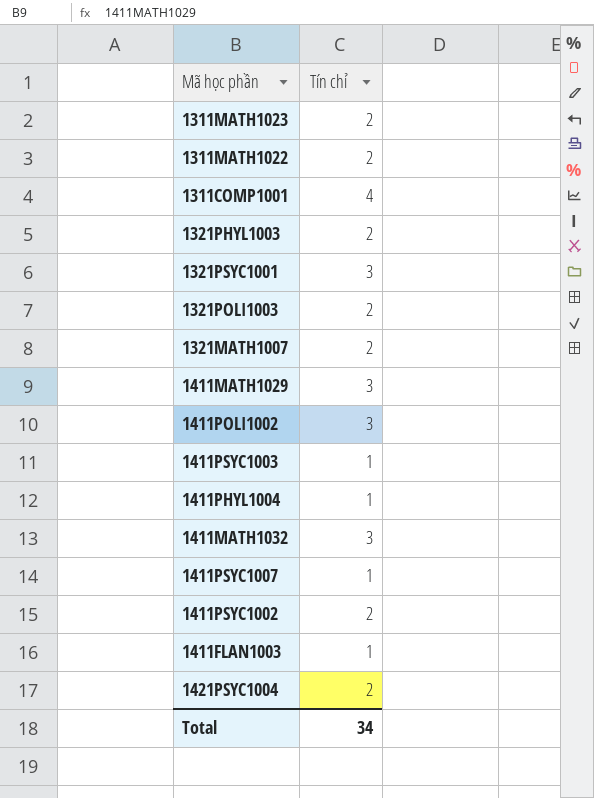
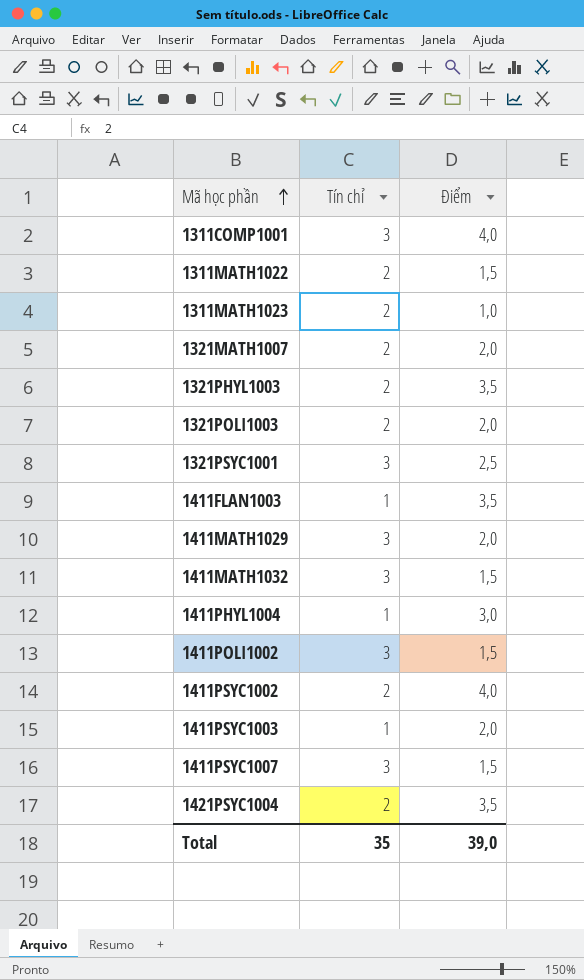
row order: none -> Mã học phần ascending
column Điểm | position: none -> 3
1311COMP1001 | Tín chỉ: 4 -> 3
1411PSYC1007 | Tín chỉ: 1 -> 3
Total | Tín chỉ: 34 -> 35

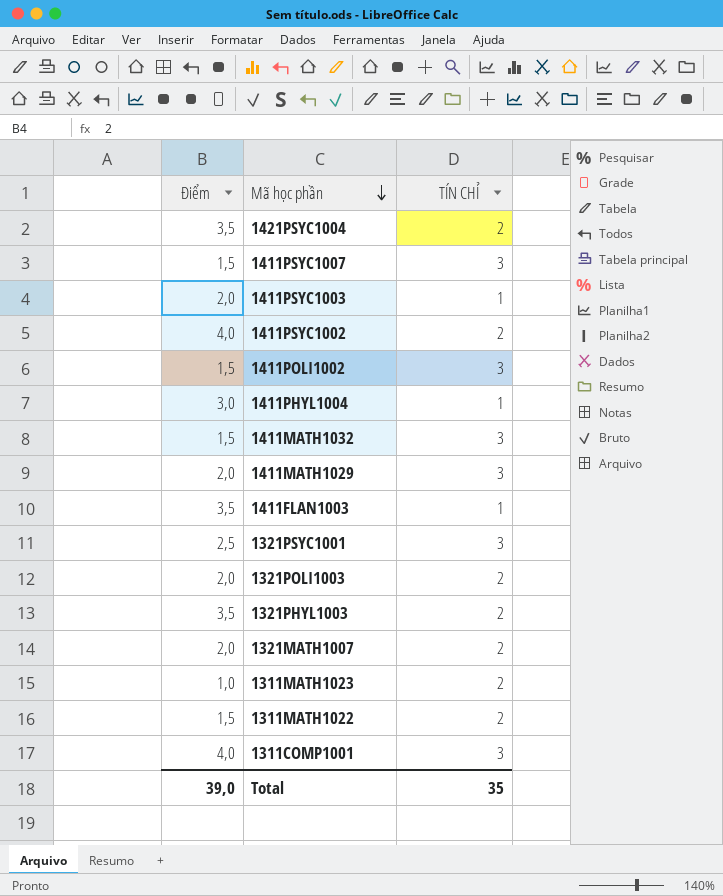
row order: Mã học phần ascending -> Mã học phần descending
column Điểm | position: 3 -> 1
column name: Tín chỉ -> TÍN CHỈ

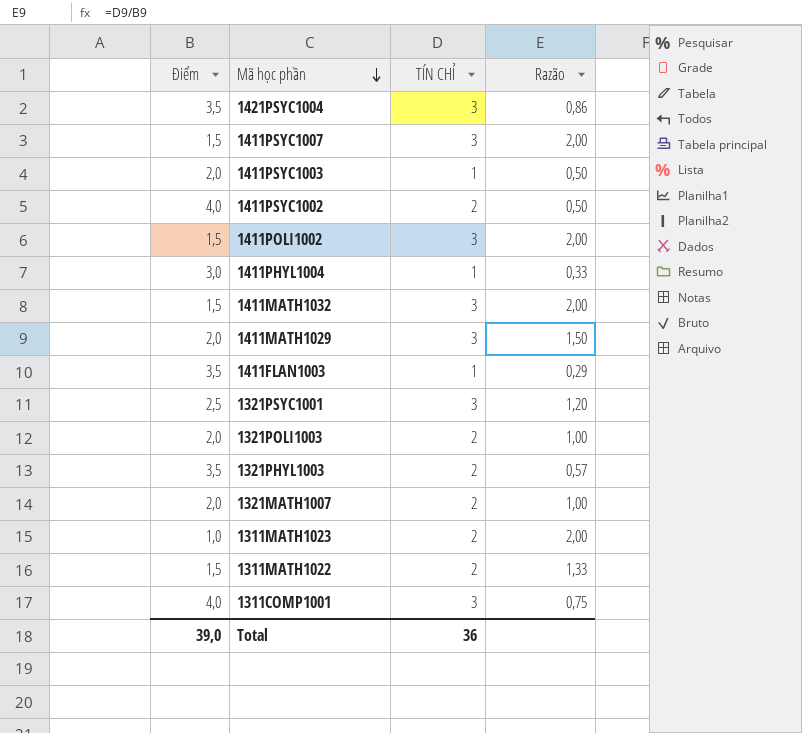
column Razão | formula: none -> [TÍN CHỈ] / [Điểm]
1421PSYC1004 | TÍN CHỈ: 2 -> 3
Total | TÍN CHỈ: 35 -> 36

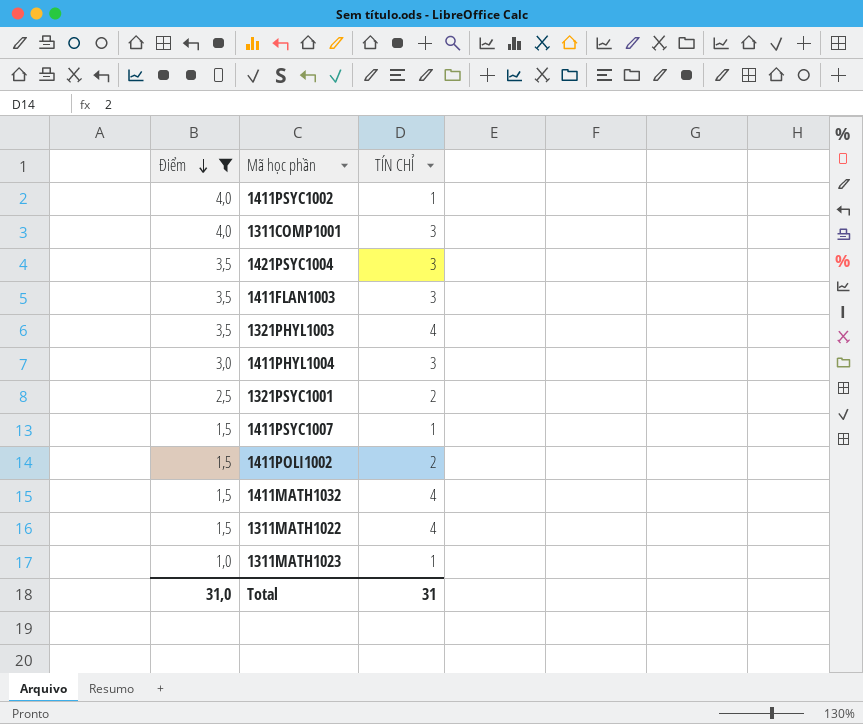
filter: none -> Điểm != 2,0
row order: Mã học phần descending -> Điểm descending
column Razão | formula: [TÍN CHỈ] / [Điểm] -> none
1411PSYC1002 | TÍN CHỈ: 2 -> 1
1411FLAN1003 | TÍN CHỈ: 1 -> 3
1321PHYL1003 | TÍN CHỈ: 2 -> 4
1411PHYL1004 | TÍN CHỈ: 1 -> 3
1321PSYC1001 | TÍN CHỈ: 3 -> 2
1411PSYC1007 | TÍN CHỈ: 3 -> 1
1411POLI1002 | TÍN CHỈ: 3 -> 2
1411MATH1032 | TÍN CHỈ: 3 -> 4
1311MATH1022 | TÍN CHỈ: 2 -> 4
1311MATH1023 | TÍN CHỈ: 2 -> 1
Total | Điểm: 39,0 -> 31,0
Total | TÍN CHỈ: 36 -> 31

